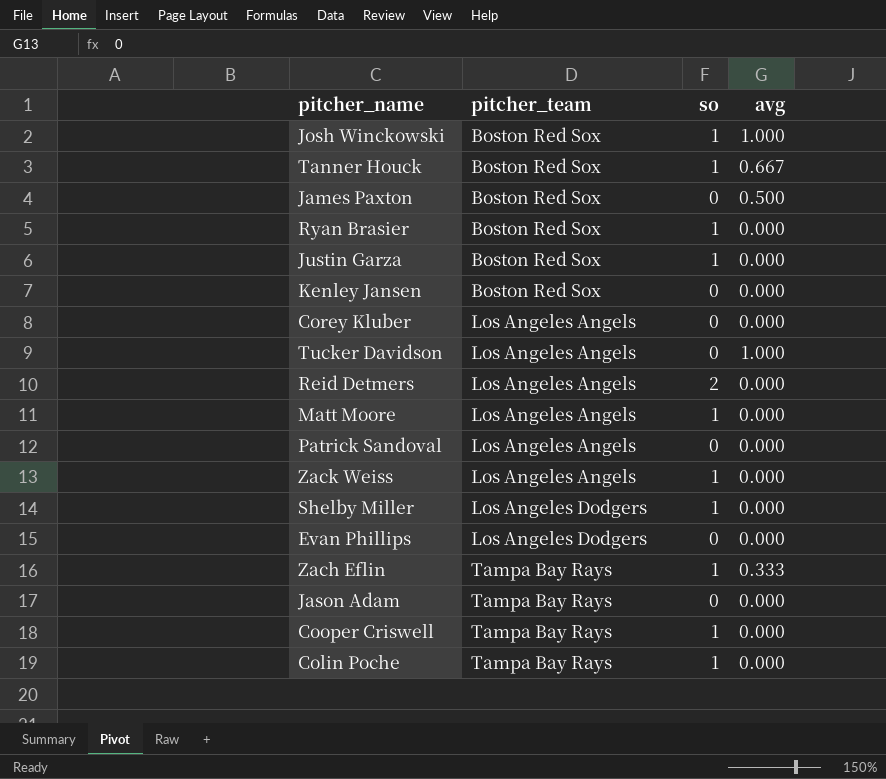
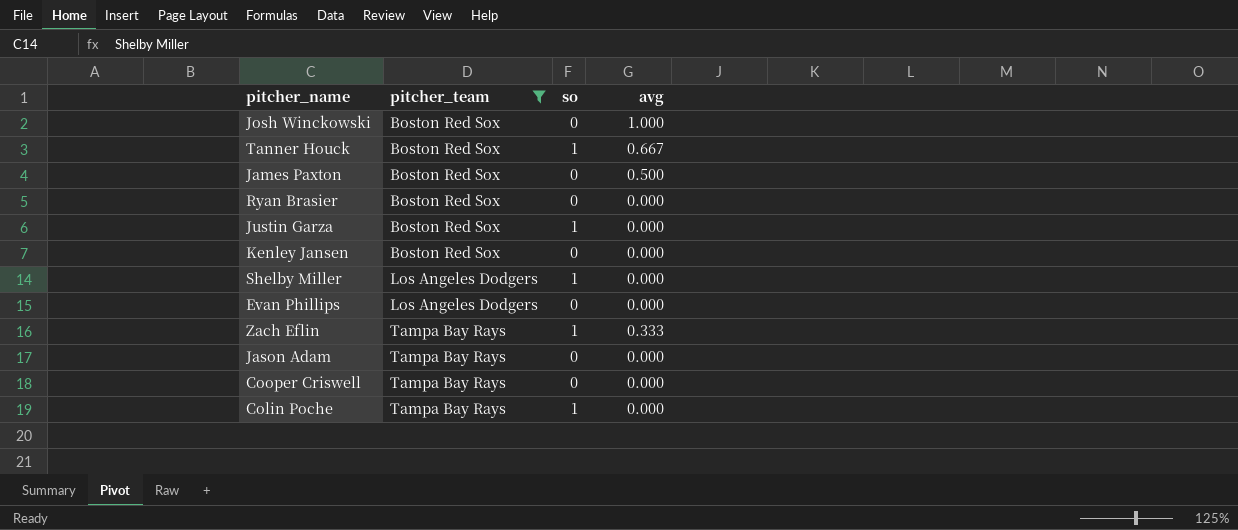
filter: none -> pitcher_team != Los Angeles Angels
Josh Winckowski | so: 1 -> 0
Ryan Brasier | so: 1 -> 0
Cooper Criswell | so: 1 -> 0

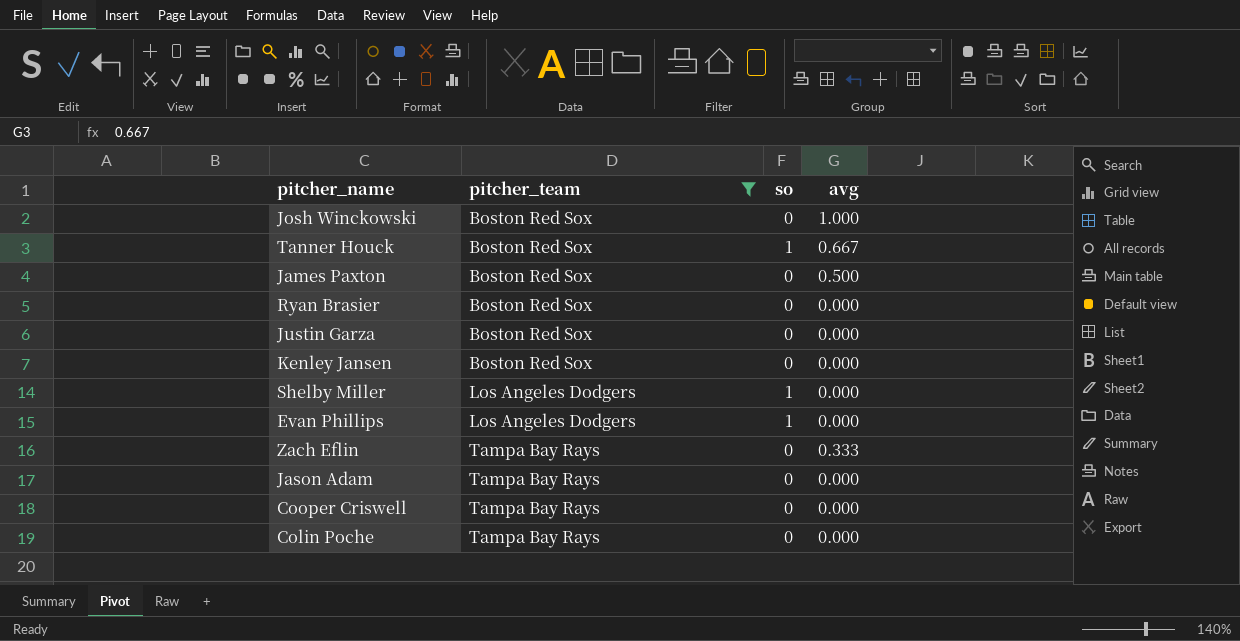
Justin Garza | so: 1 -> 0
Evan Phillips | so: 0 -> 1
Zach Eflin | so: 1 -> 0
Colin Poche | so: 1 -> 0

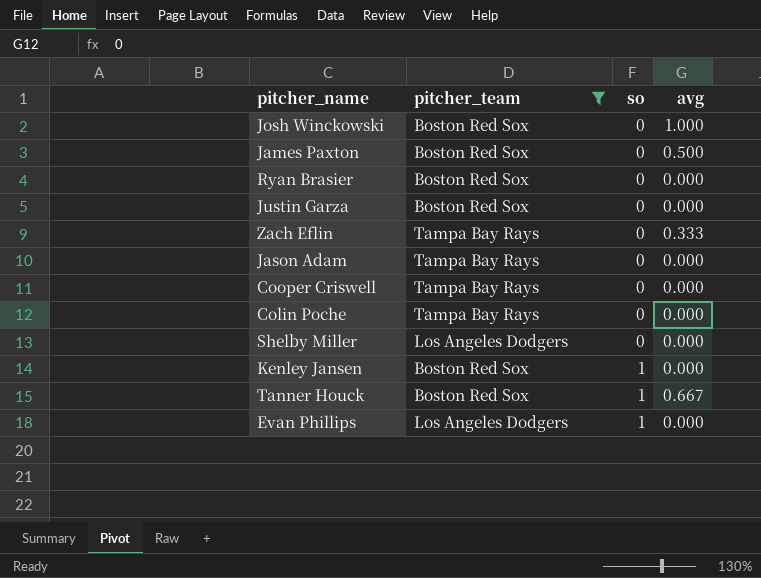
row order: pitcher_team ascending -> so ascending
Shelby Miller | so: 1 -> 0
Kenley Jansen | so: 0 -> 1

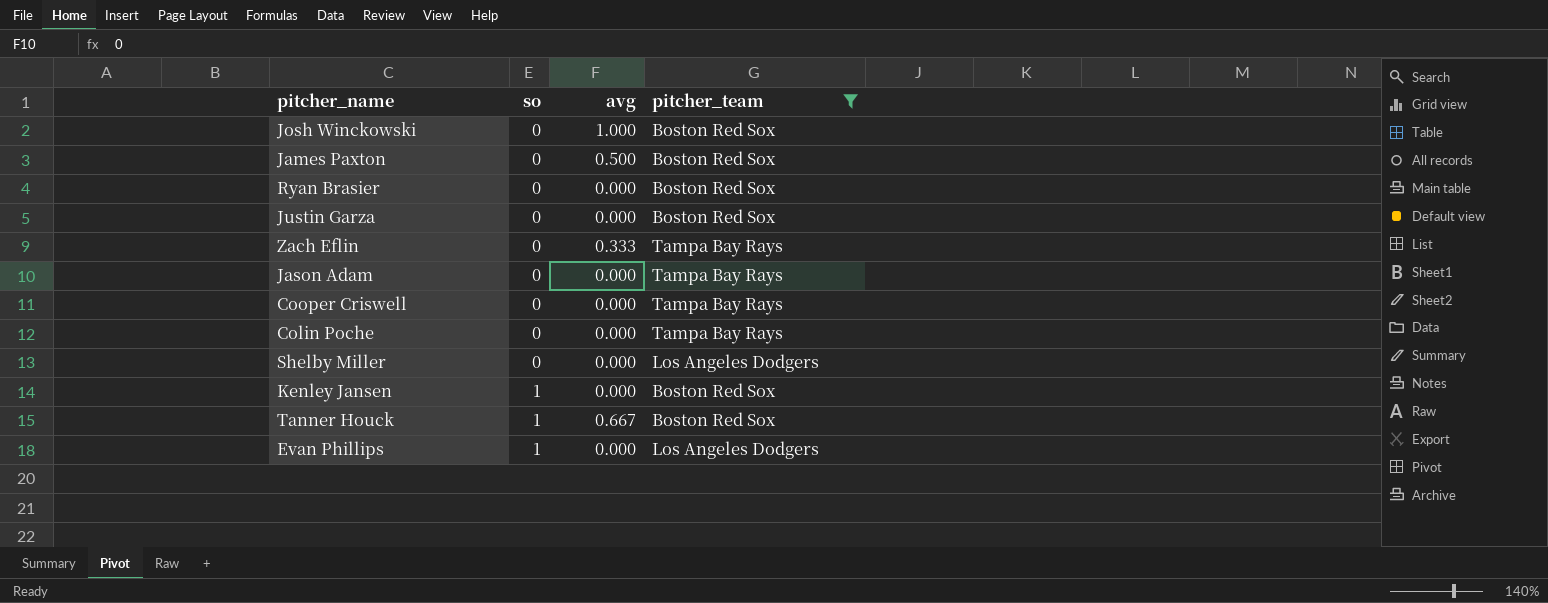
column pitcher_team | position: 2 -> 4

